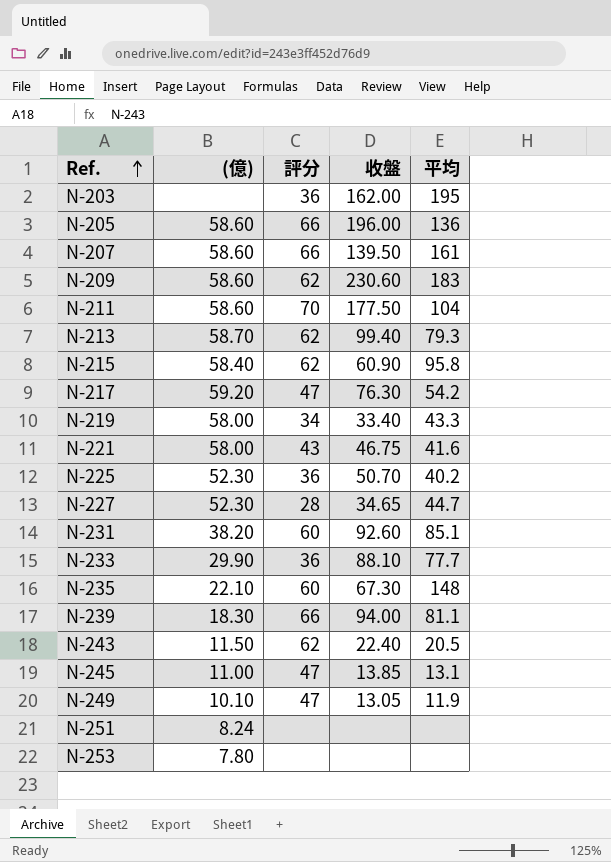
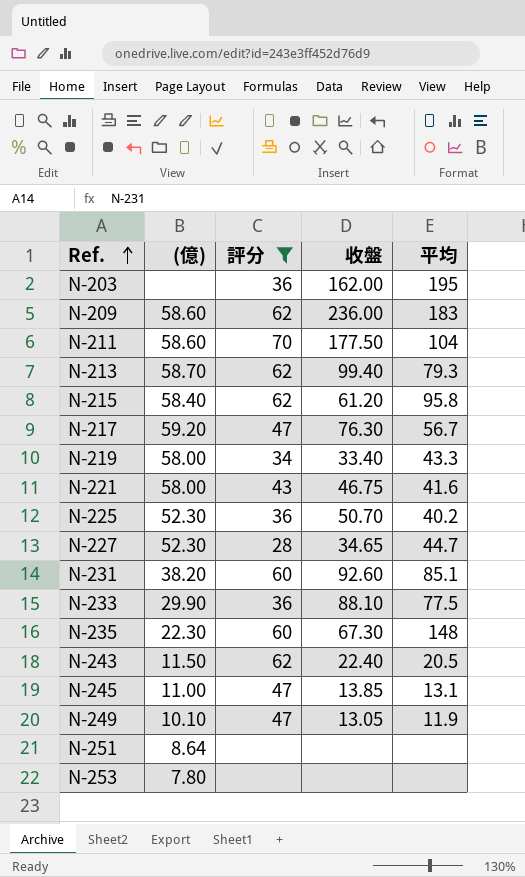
filter: none -> 評分 != 66
N-209 | 收盤: 230.60 -> 236.00
N-215 | 收盤: 60.90 -> 61.20
N-217 | 平均: 54.2 -> 56.7
N-233 | 平均: 77.7 -> 77.5
N-235 | (億): 22.10 -> 22.30
N-251 | (億): 8.24 -> 8.64

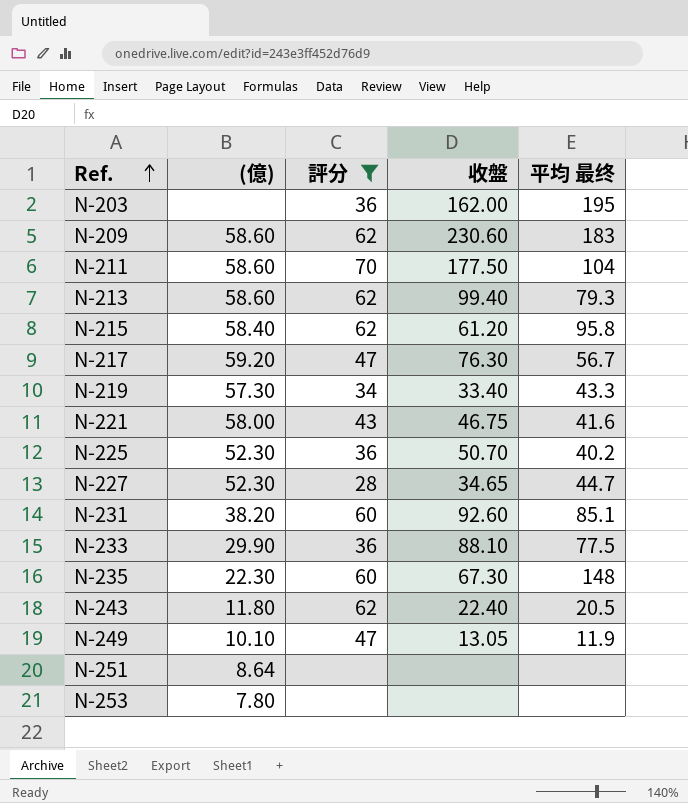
column name: 平均 -> 平均 最终
row N-245: 11.00 | 47 | 13.85 | 13.1 -> none
N-209 | 收盤: 236.00 -> 230.60
N-213 | (億): 58.70 -> 58.60
N-219 | (億): 58.00 -> 57.30
N-243 | (億): 11.50 -> 11.80

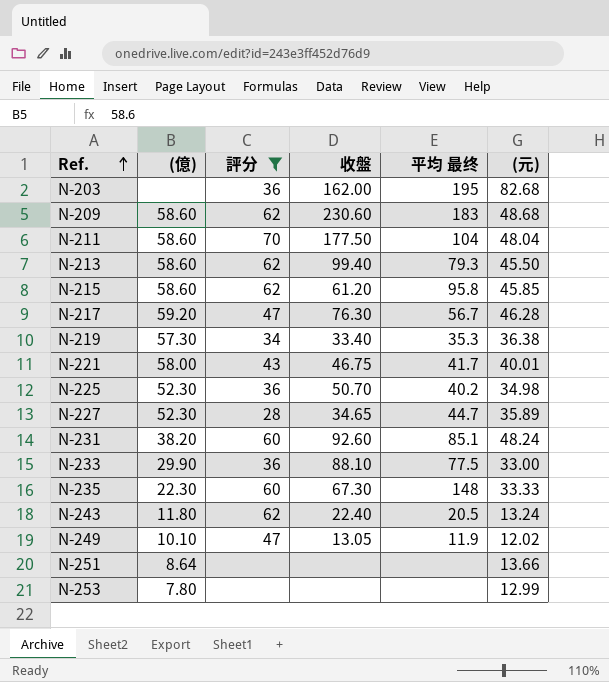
column (元) | position: none -> 6
N-215 | (億): 58.40 -> 58.60
N-219 | 平均 最终: 43.3 -> 35.3
N-221 | 平均 最终: 41.6 -> 41.7

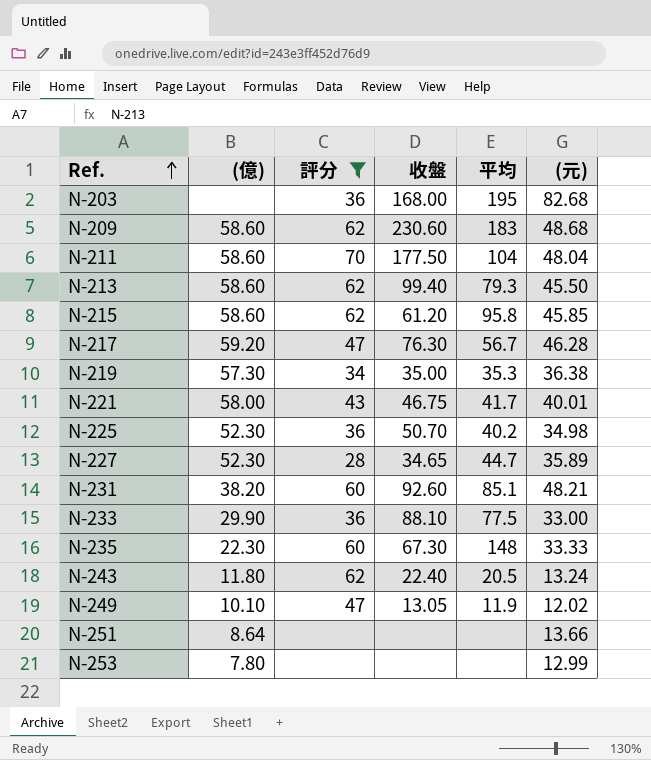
column name: 平均 最终 -> 平均
N-203 | 收盤: 162.00 -> 168.00
N-219 | 收盤: 33.40 -> 35.00
N-231 | (元): 48.24 -> 48.21

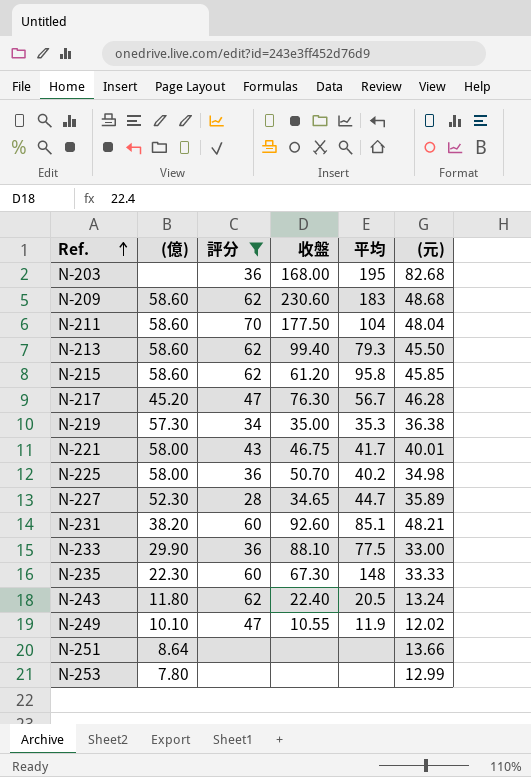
N-217 | (億): 59.20 -> 45.20
N-225 | (億): 52.30 -> 58.00
N-249 | 收盤: 13.05 -> 10.55

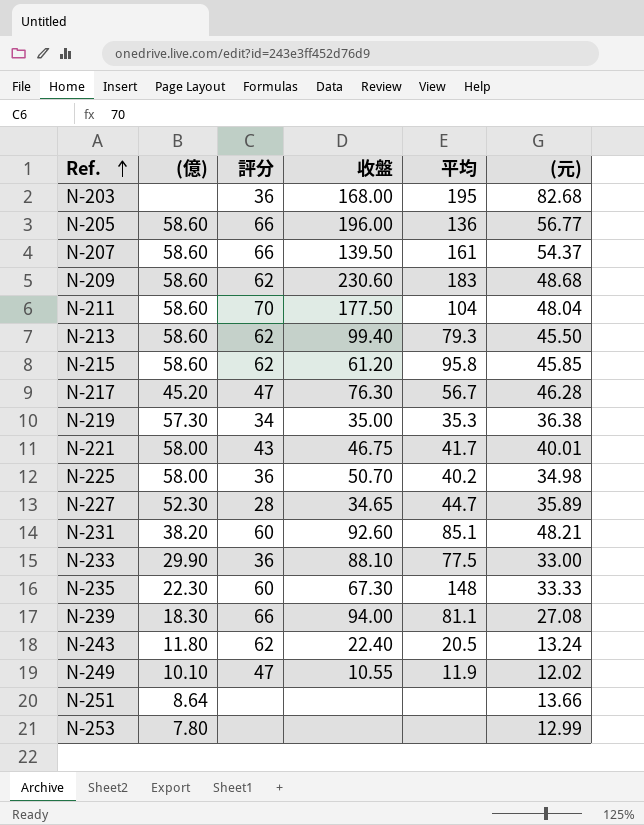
filter: 評分 != 66 -> none

